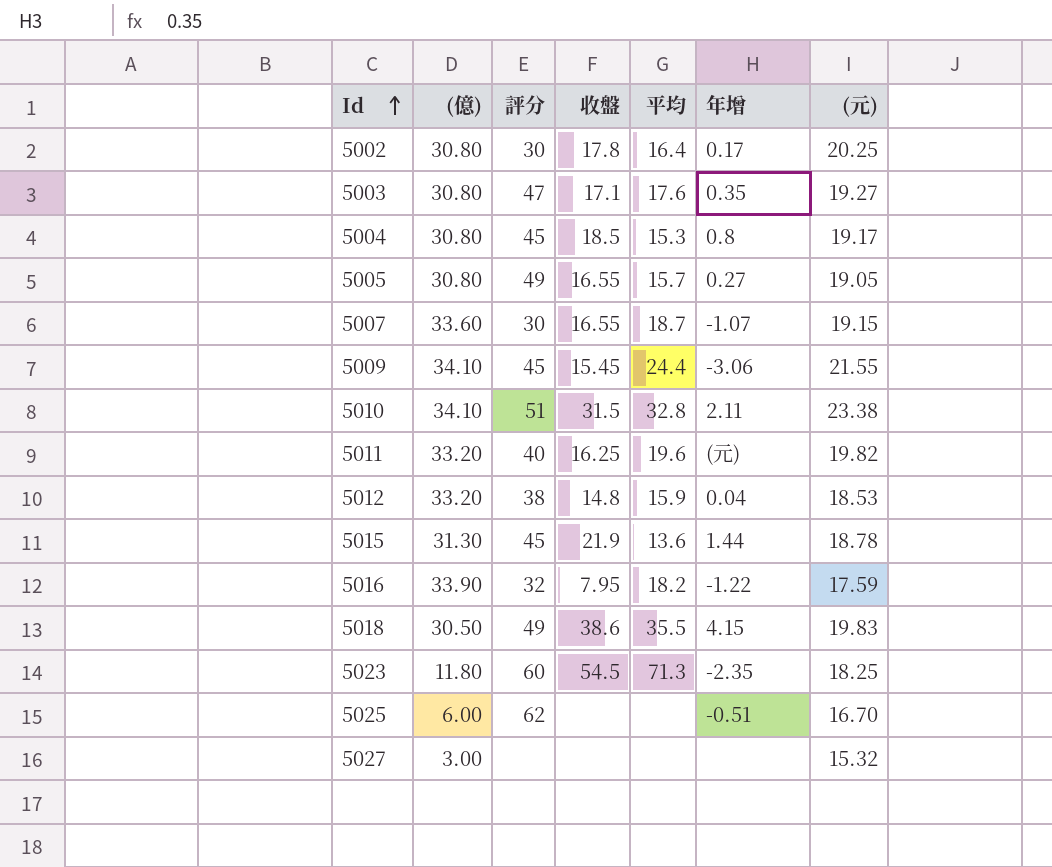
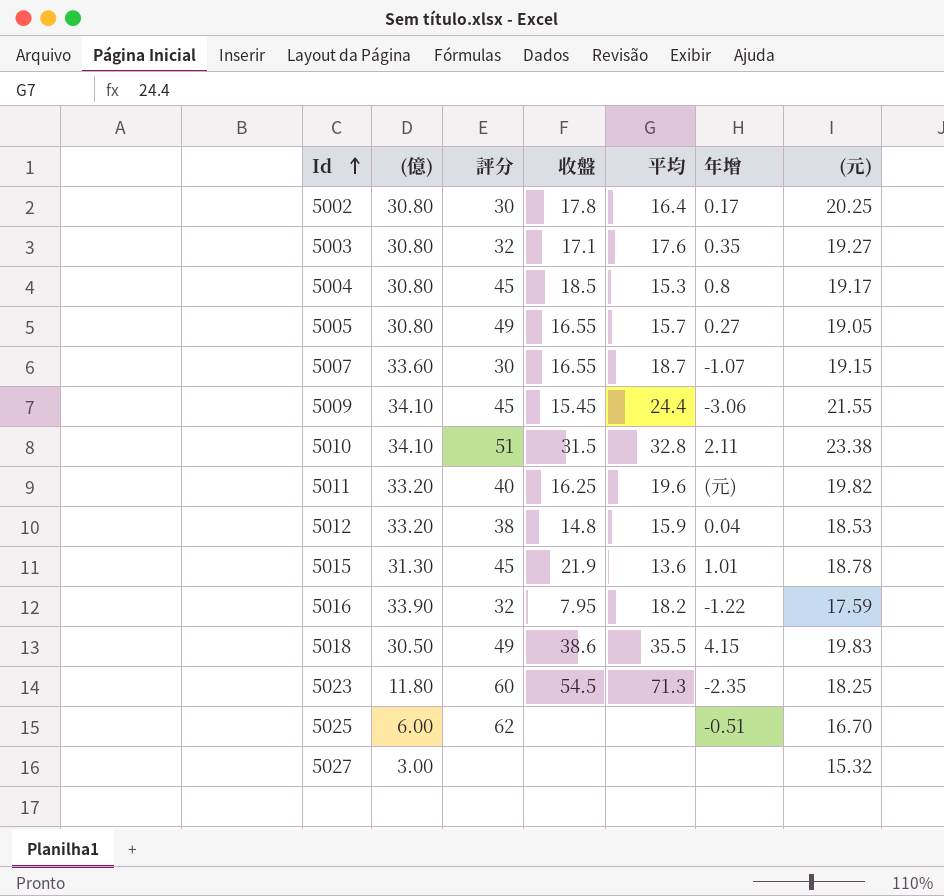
5003 | 評分: 47 -> 32
5015 | 年增: 1.44 -> 1.01

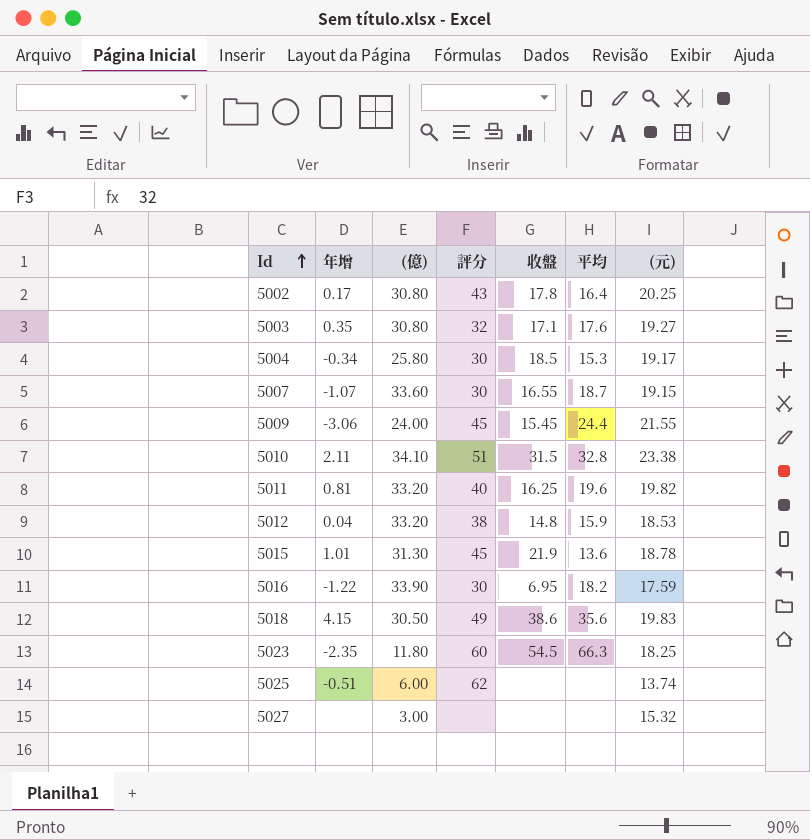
column 年增 | position: 6 -> 2
row 5005: 30.80 | 49 | 16.55 | 15.7 | 0.27 | 19.05 -> none
5002 | 評分: 30 -> 43
5004 | 年增: 0.8 -> -0.34
5004 | (億): 30.80 -> 25.80
5004 | 評分: 45 -> 30
5009 | (億): 34.10 -> 24.00
5011 | 年增: (元) -> 0.81
5016 | 評分: 32 -> 30
5016 | 收盤: 7.95 -> 6.95
5018 | 平均: 35.5 -> 35.6
5023 | 平均: 71.3 -> 66.3
5025 | (元): 16.70 -> 13.74

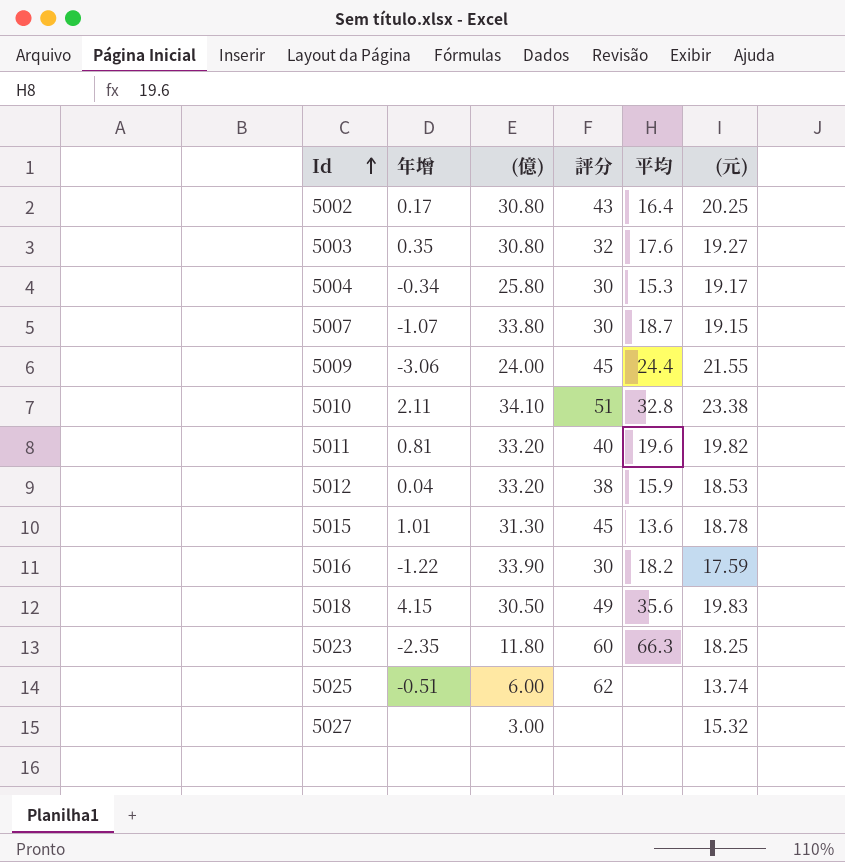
column 收盤 | position: 5 -> none
5007 | (億): 33.60 -> 33.80

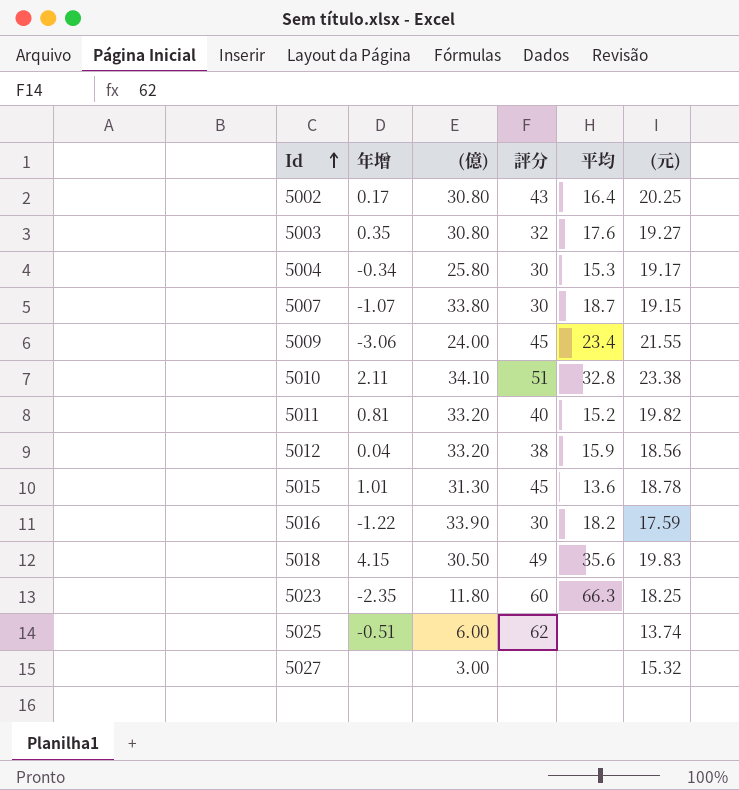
5009 | 平均: 24.4 -> 23.4
5011 | 平均: 19.6 -> 15.2
5012 | (元): 18.53 -> 18.56

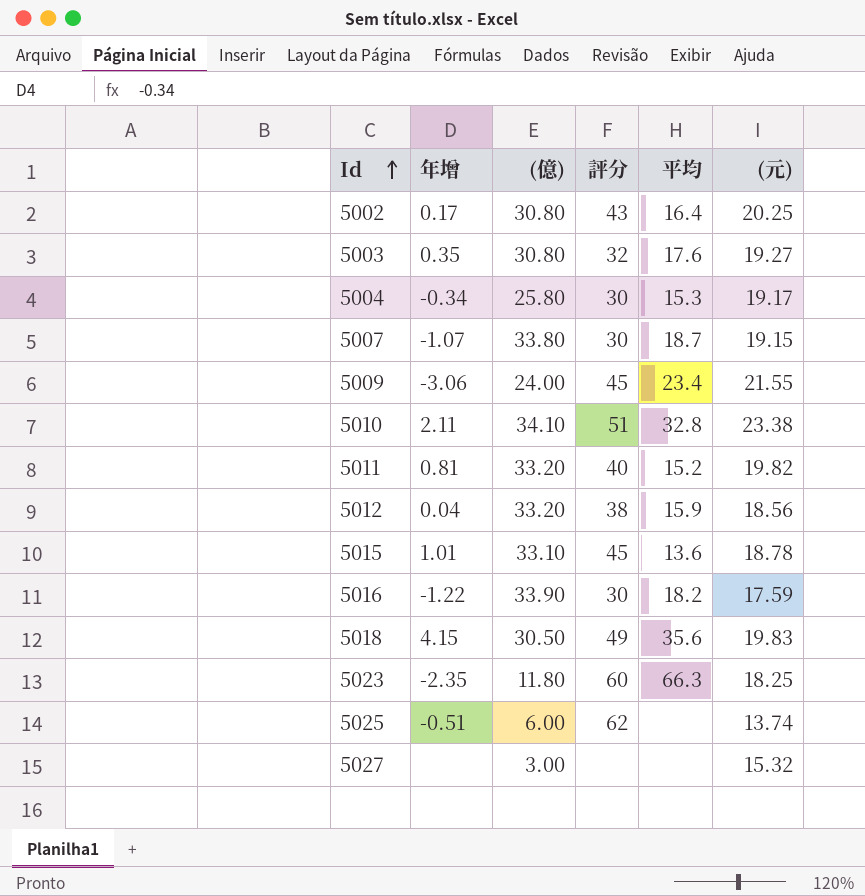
5015 | (億): 31.30 -> 33.10

